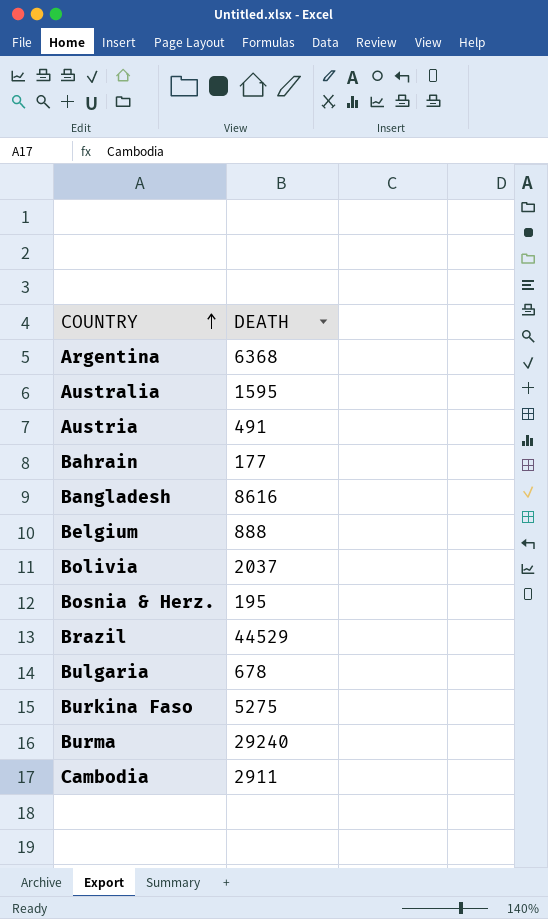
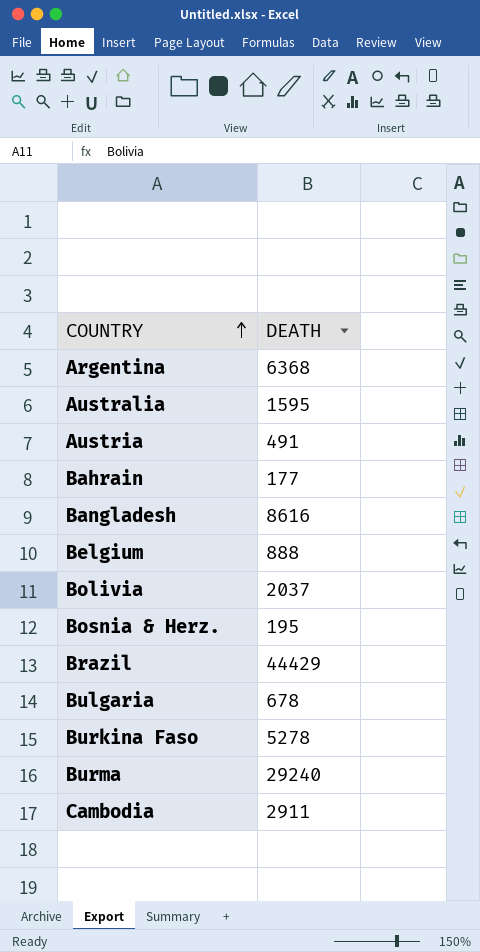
Brazil | DEATH: 44529 -> 44429
Burkina Faso | DEATH: 5275 -> 5278

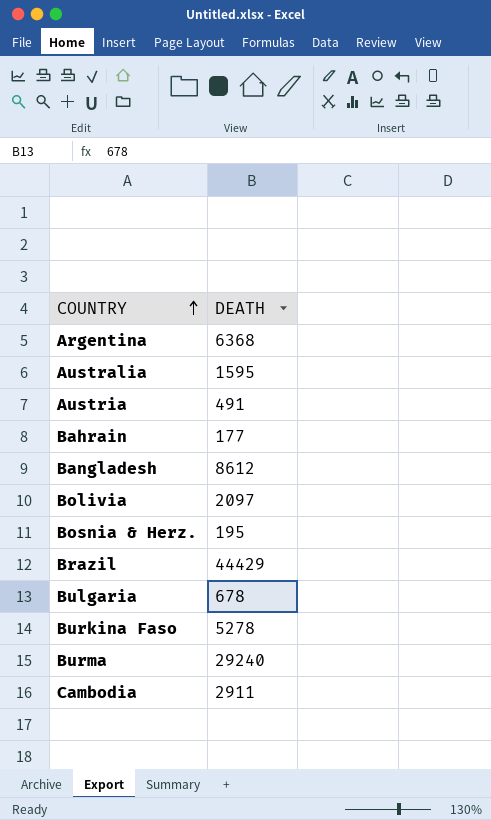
row Belgium: 888 -> none
Bangladesh | DEATH: 8616 -> 8612
Bolivia | DEATH: 2037 -> 2097

